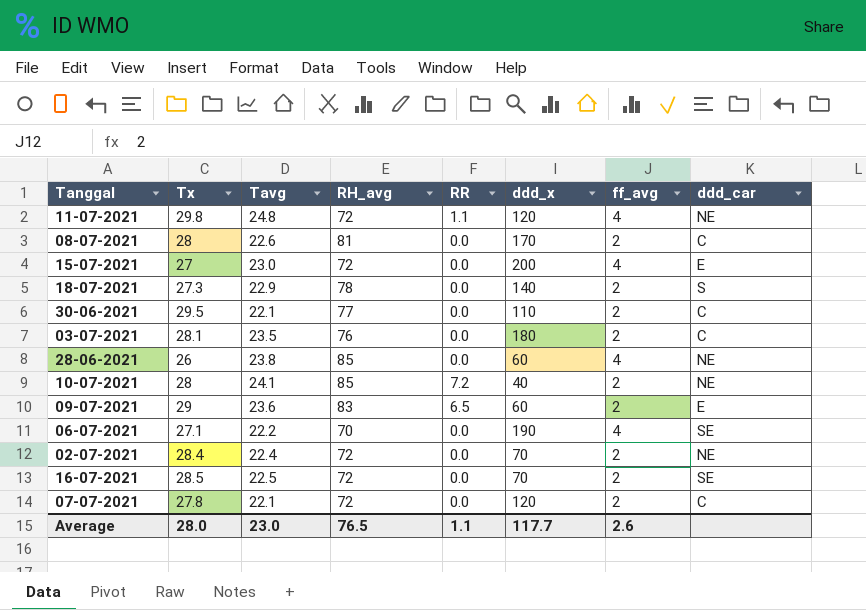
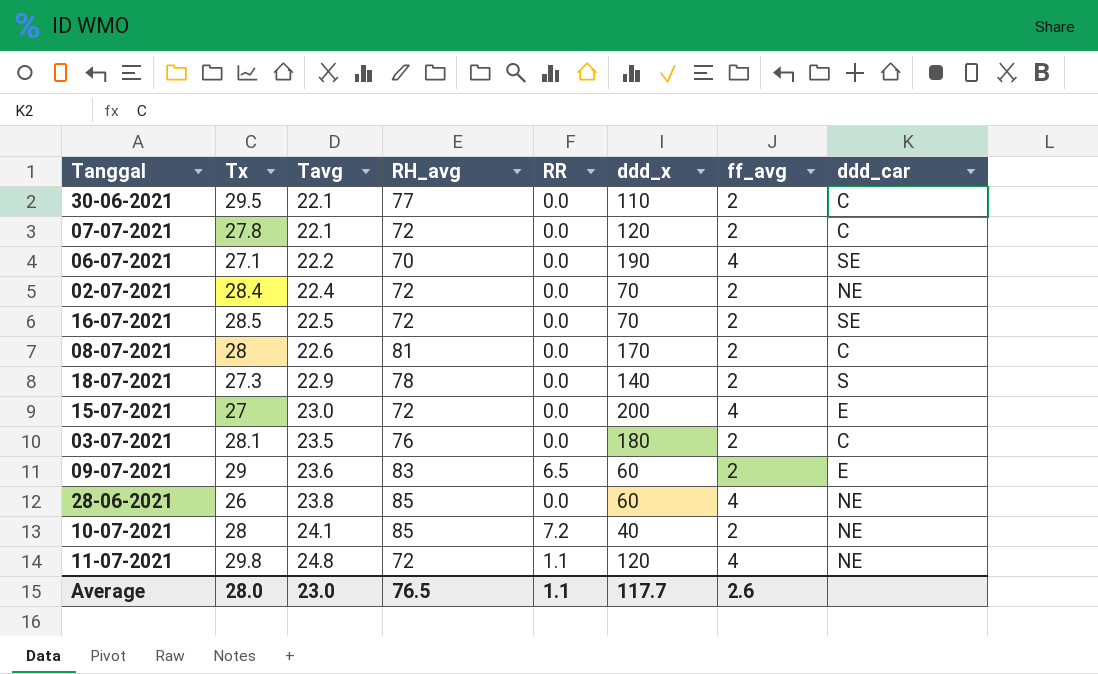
row order: none -> Tavg ascending

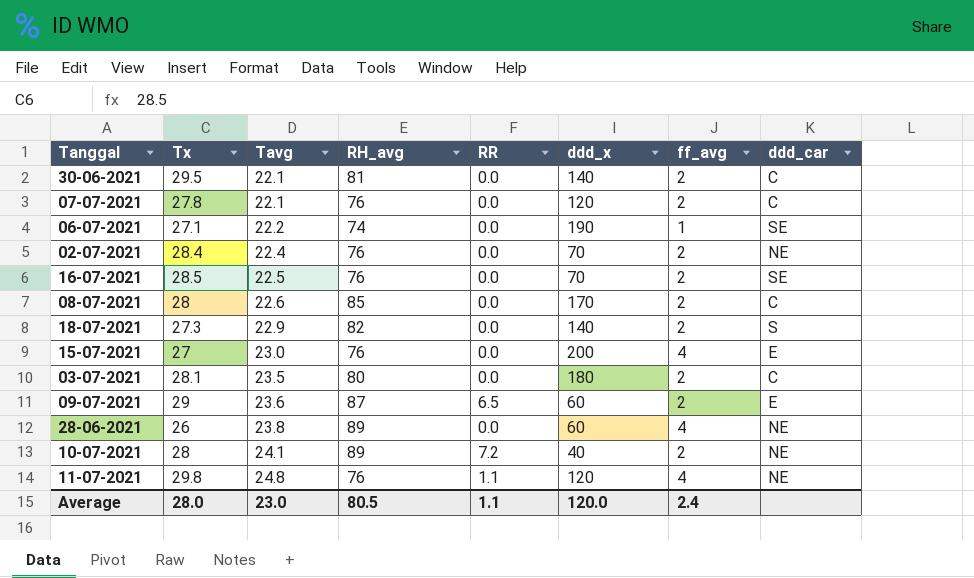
30-06-2021 | RH_avg: 77 -> 81
30-06-2021 | ddd_x: 110 -> 140
07-07-2021 | RH_avg: 72 -> 76
06-07-2021 | RH_avg: 70 -> 74
06-07-2021 | ff_avg: 4 -> 1
02-07-2021 | RH_avg: 72 -> 76
16-07-2021 | RH_avg: 72 -> 76
08-07-2021 | RH_avg: 81 -> 85
18-07-2021 | RH_avg: 78 -> 82
15-07-2021 | RH_avg: 72 -> 76
03-07-2021 | RH_avg: 76 -> 80
09-07-2021 | RH_avg: 83 -> 87
28-06-2021 | RH_avg: 85 -> 89
10-07-2021 | RH_avg: 85 -> 89
11-07-2021 | RH_avg: 72 -> 76
Average | RH_avg: 76.5 -> 80.5
Average | ddd_x: 117.7 -> 120.0
Average | ff_avg: 2.6 -> 2.4

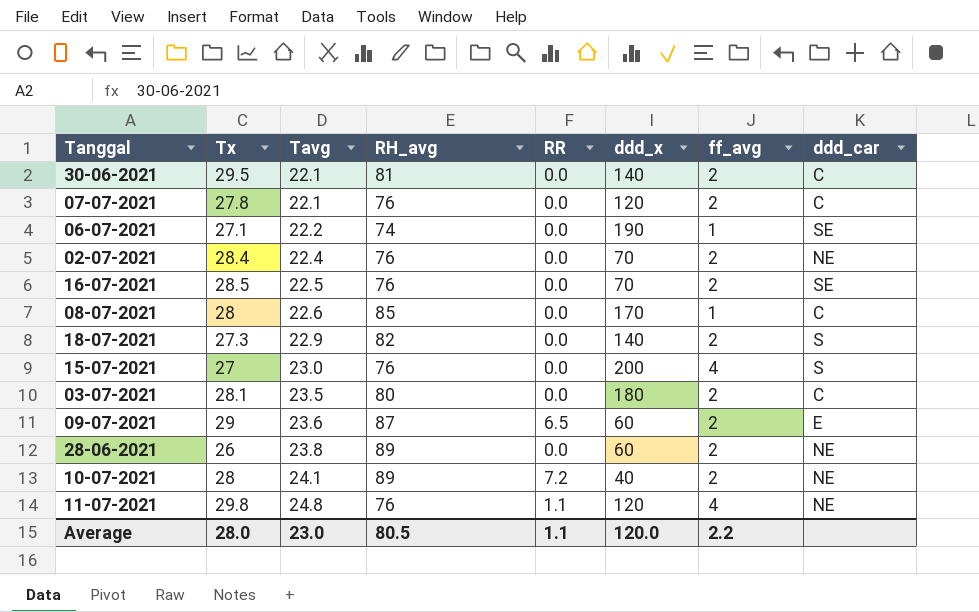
08-07-2021 | ff_avg: 2 -> 1
15-07-2021 | ddd_car: E -> S
28-06-2021 | ff_avg: 4 -> 2
Average | ff_avg: 2.4 -> 2.2

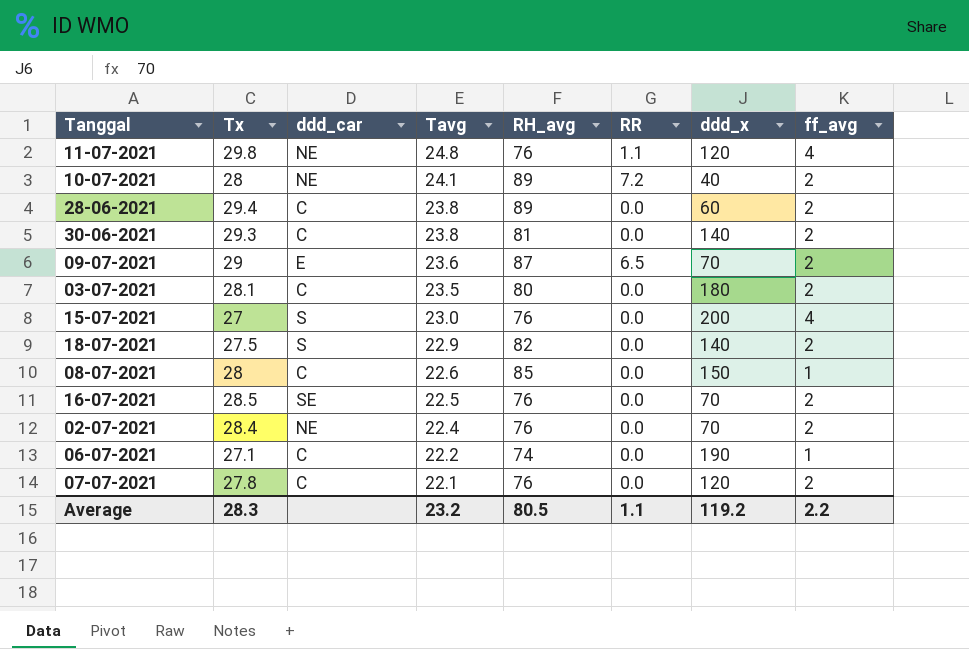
row order: Tavg ascending -> Tavg descending
column ddd_car | position: 8 -> 3
28-06-2021 | Tx: 26 -> 29.4
28-06-2021 | ddd_car: NE -> C
30-06-2021 | Tx: 29.5 -> 29.3
30-06-2021 | Tavg: 22.1 -> 23.8
09-07-2021 | ddd_x: 60 -> 70
18-07-2021 | Tx: 27.3 -> 27.5
08-07-2021 | ddd_x: 170 -> 150
06-07-2021 | ddd_car: SE -> C
Average | Tx: 28.0 -> 28.3
Average | Tavg: 23.0 -> 23.2
Average | ddd_x: 120.0 -> 119.2

